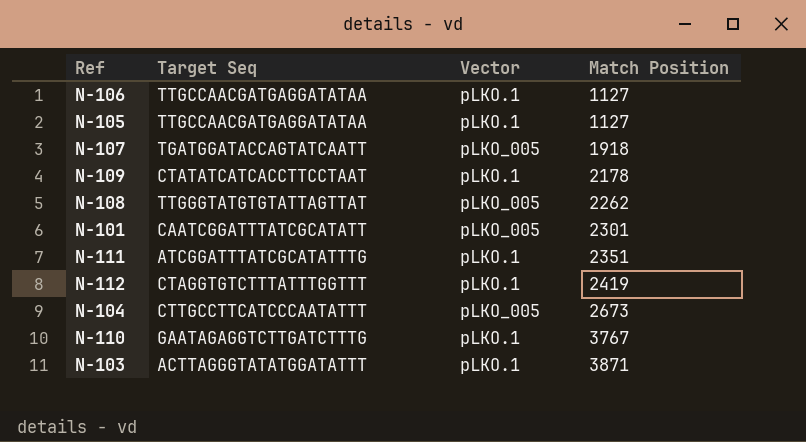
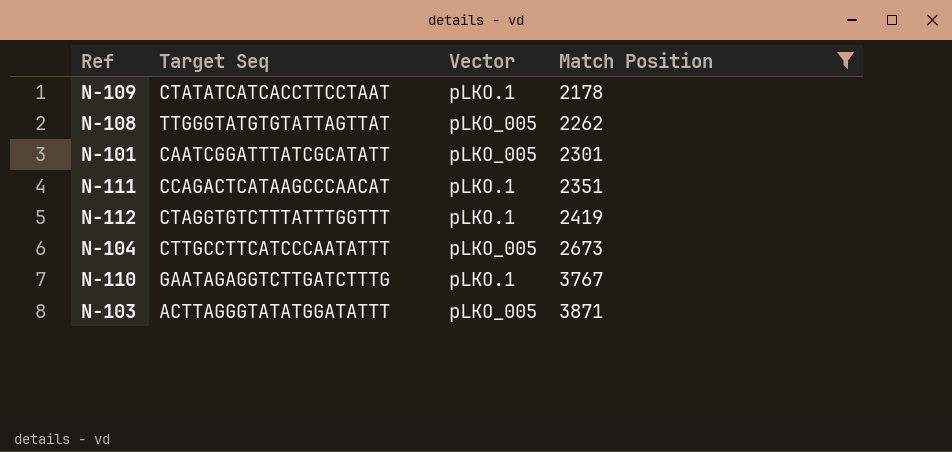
filter: none -> Match Position >= 2178
N-111 | Target Seq: ATCGGATTTATCGCATATTTG -> CCAGACTCATAAGCCCAACAT
N-103 | Vector: pLKO.1 -> pLKO_005

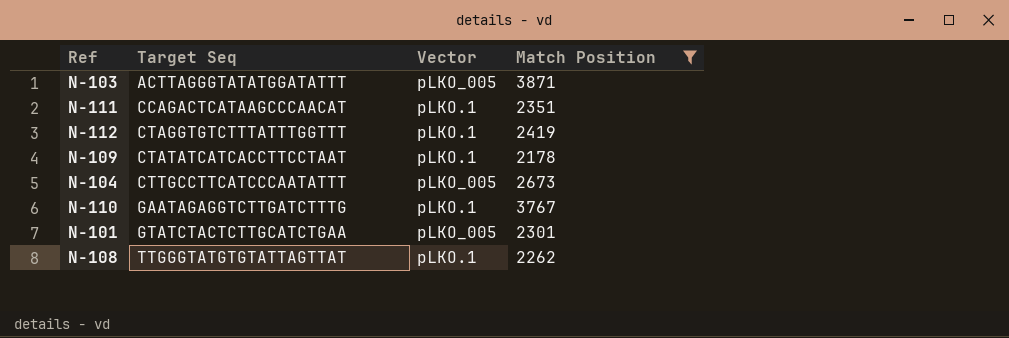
row order: Match Position ascending -> Target Seq ascending
N-101 | Target Seq: CAATCGGATTTATCGCATATT -> GTATCTACTCTTGCATCTGAA
N-108 | Vector: pLKO_005 -> pLKO.1

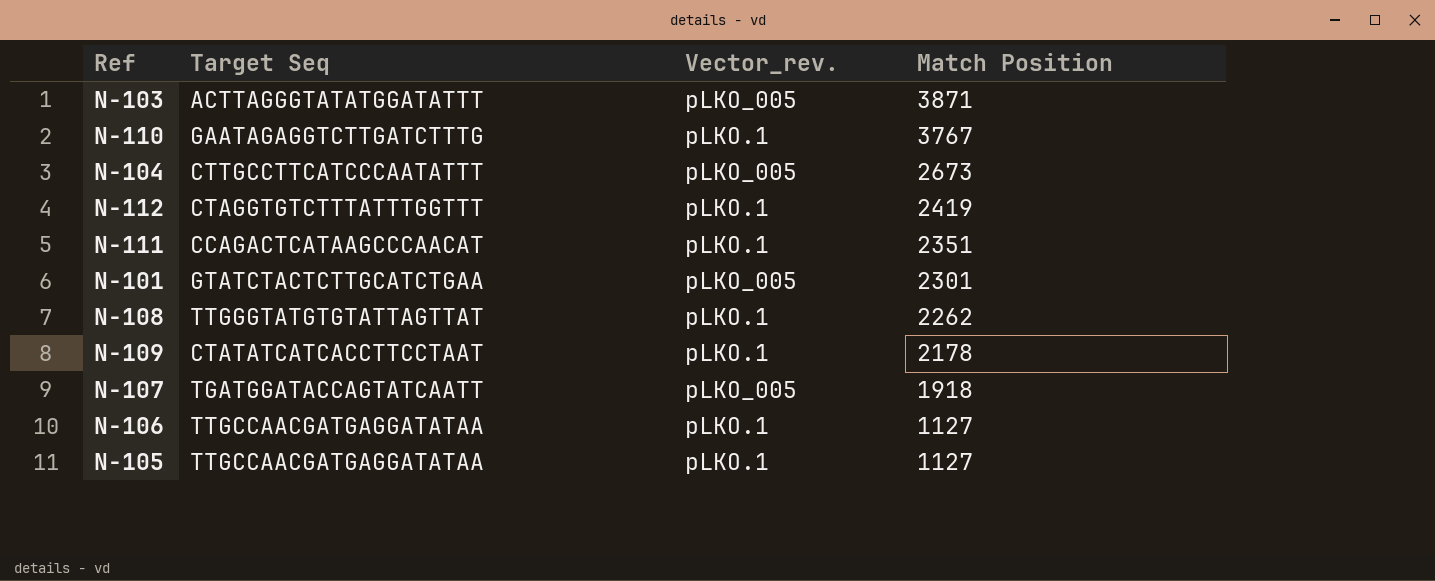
filter: Match Position >= 2178 -> none
row order: Target Seq ascending -> Match Position descending
column name: Vector -> Vector_rev.

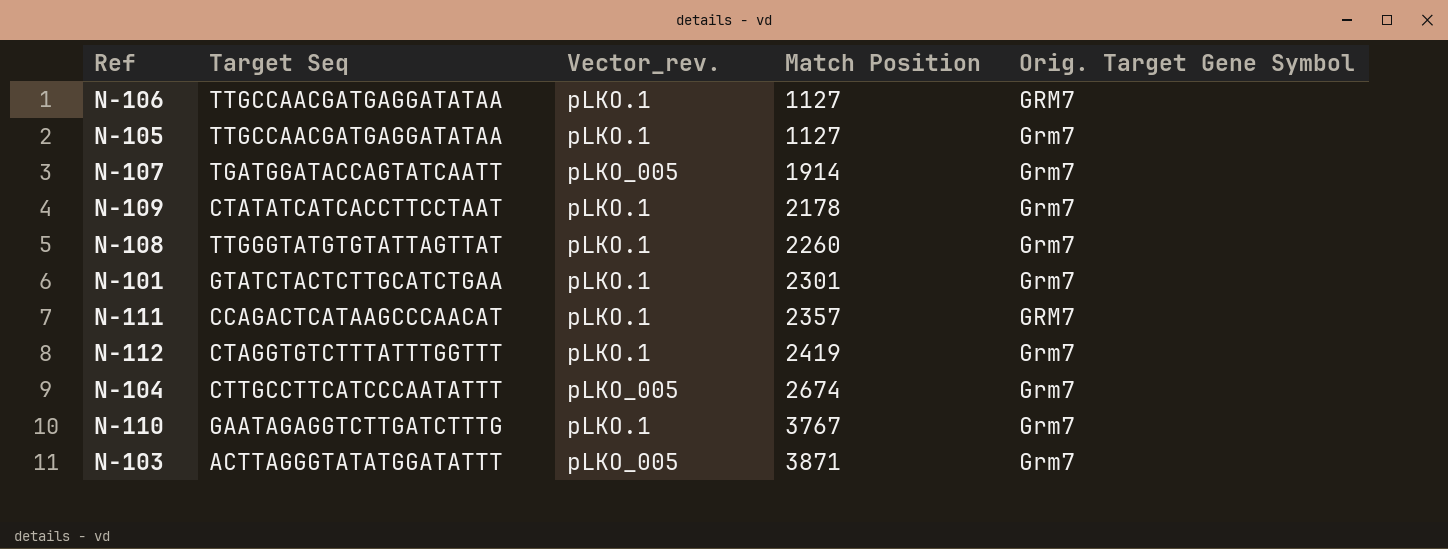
row order: Match Position descending -> Match Position ascending
column Orig. Target Gene Symbol | position: none -> 5
N-107 | Match Position: 1918 -> 1914
N-108 | Match Position: 2262 -> 2260
N-101 | Vector_rev.: pLKO_005 -> pLKO.1
N-111 | Match Position: 2351 -> 2357
N-104 | Match Position: 2673 -> 2674

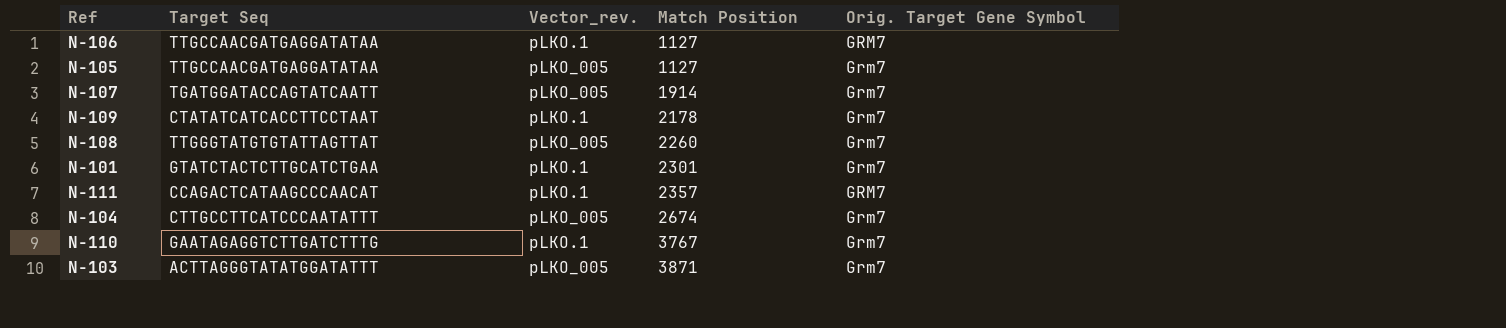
row N-112: CTAGGTGTCTTTATTTGGTTT | pLKO.1 | 2419 | Grm7 -> none
N-105 | Vector_rev.: pLKO.1 -> pLKO_005
N-108 | Vector_rev.: pLKO.1 -> pLKO_005

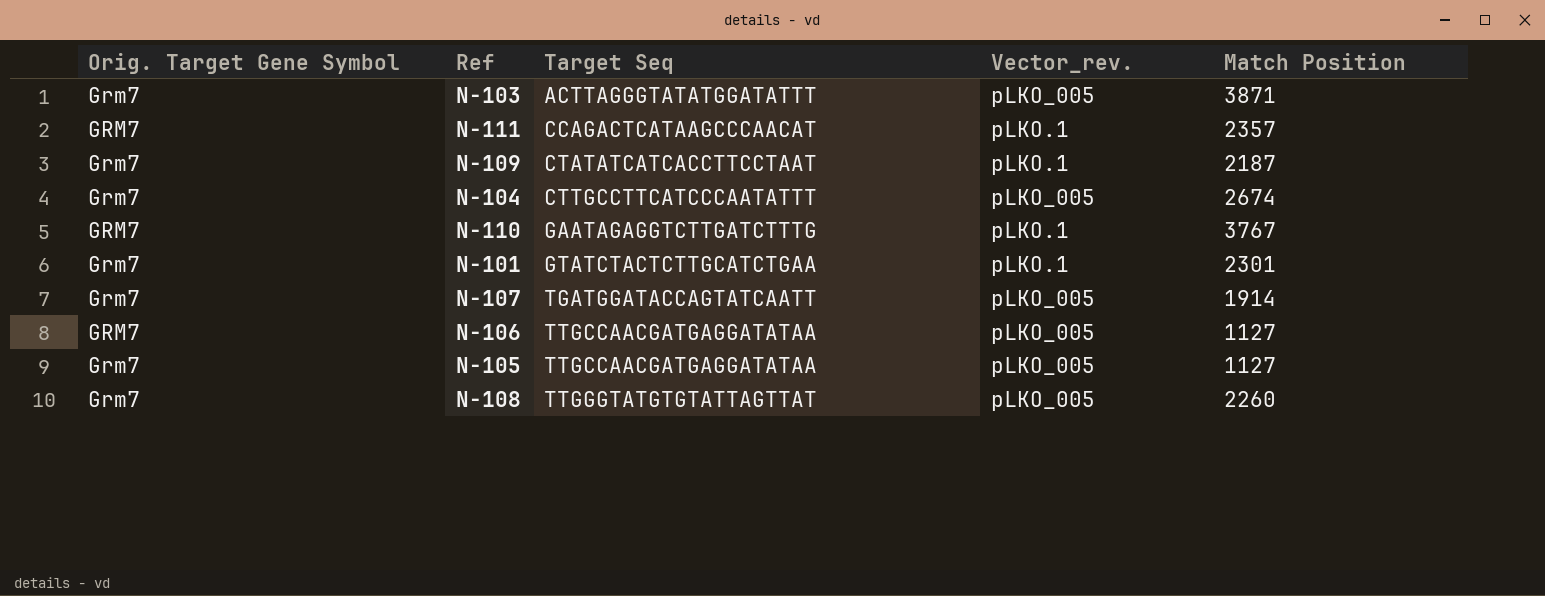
row order: Match Position ascending -> Target Seq ascending
column Orig. Target Gene Symbol | position: 5 -> 1
N-109 | Match Position: 2178 -> 2187
N-110 | Orig. Target Gene Symbol: Grm7 -> GRM7
N-106 | Vector_rev.: pLKO.1 -> pLKO_005

